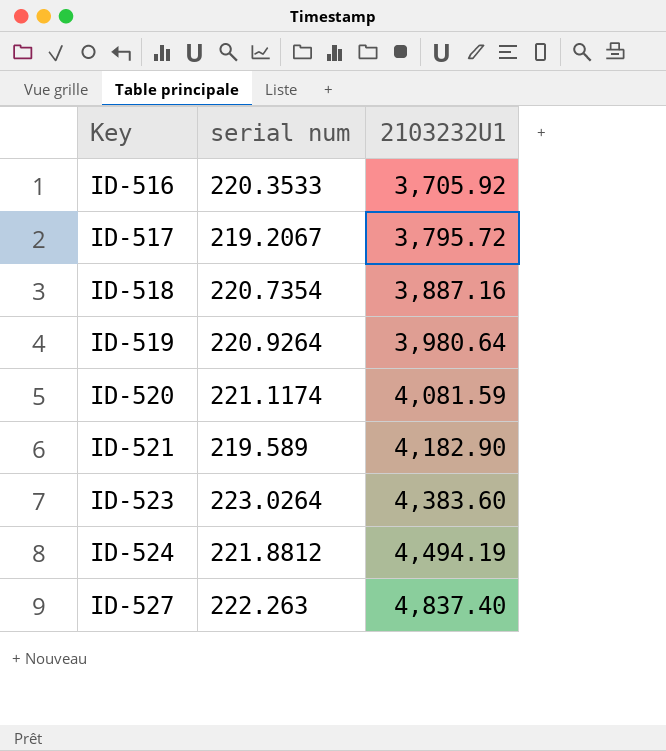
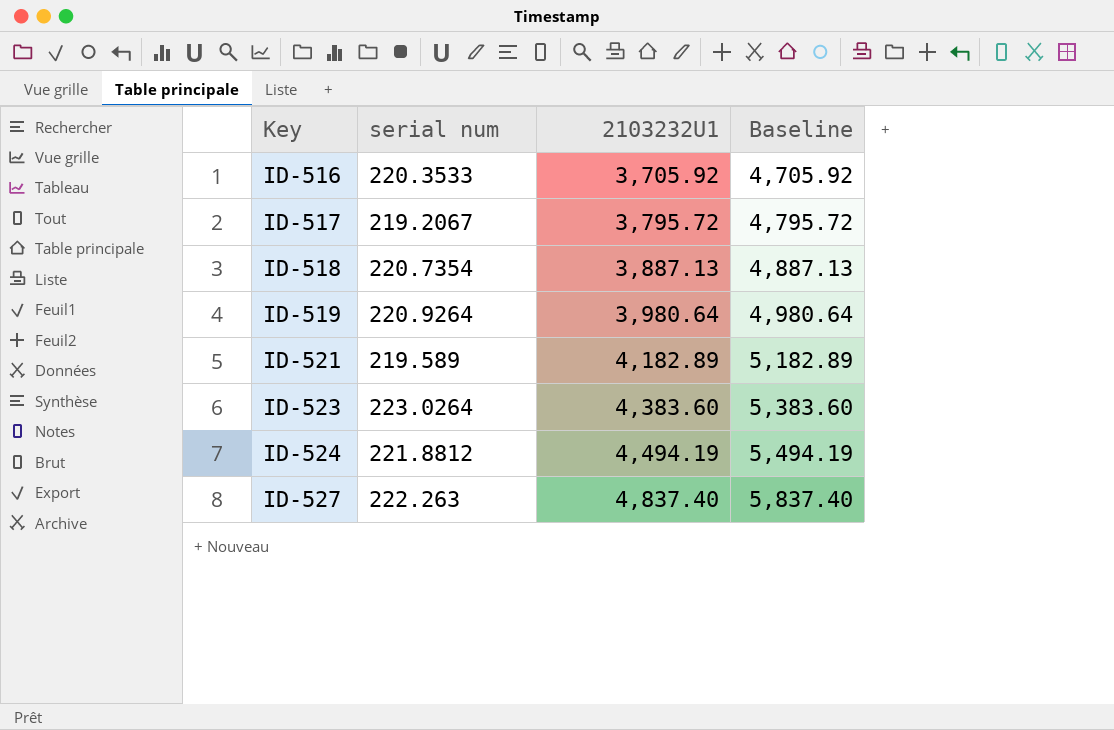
column Baseline | formula: none -> [2103232U1] + 1000
row ID-520: 221.1174 | 4,081.59 -> none
ID-518 | 2103232U1: 3,887.16 -> 3,887.13
ID-521 | 2103232U1: 4,182.90 -> 4,182.89

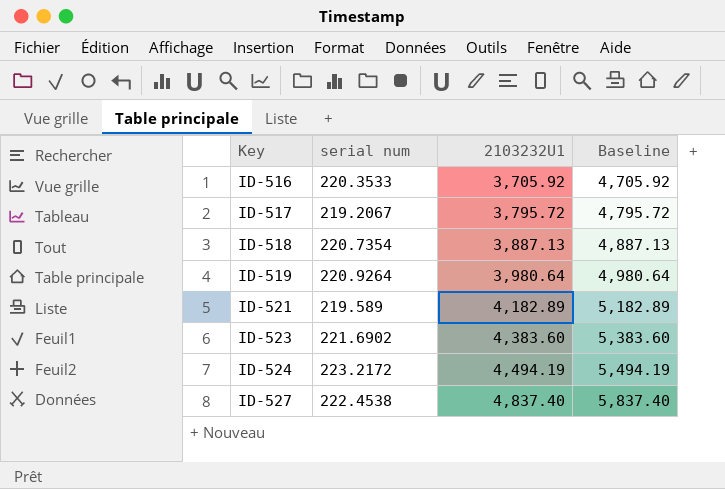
ID-523 | serial num: 223.0264 -> 221.6902
ID-524 | serial num: 221.8812 -> 223.2172
ID-527 | serial num: 222.263 -> 222.4538

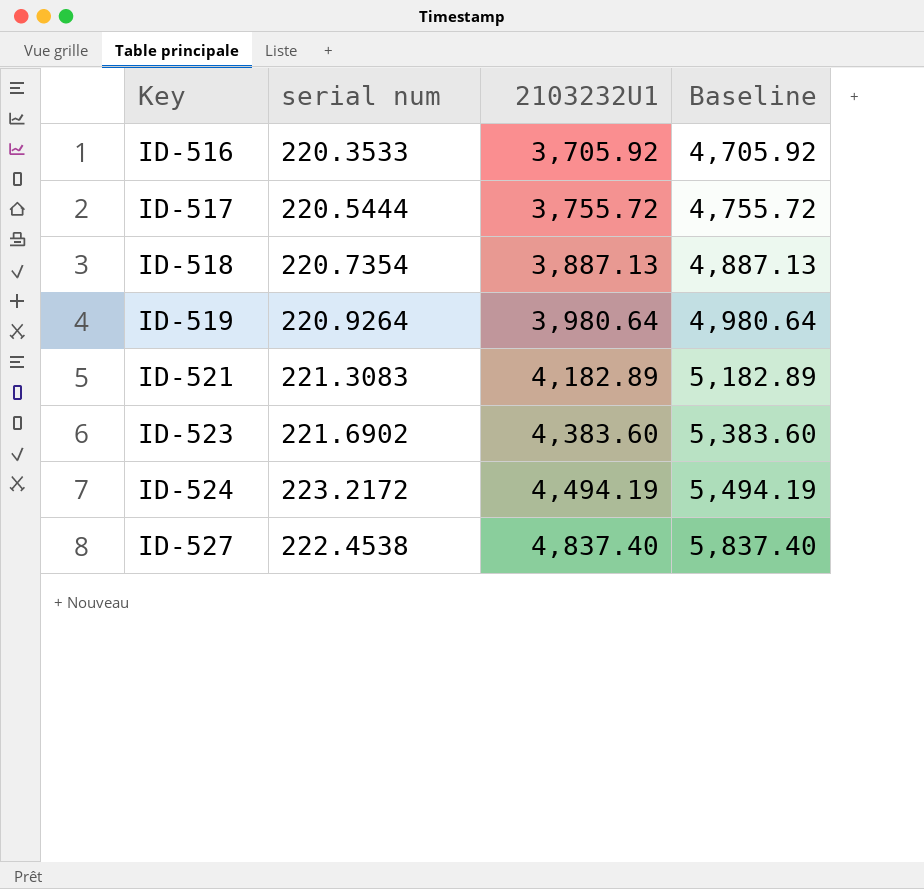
ID-517 | serial num: 219.2067 -> 220.5444
ID-517 | 2103232U1: 3,795.72 -> 3,755.72
ID-517 | Baseline: 4,795.72 -> 4,755.72
ID-521 | serial num: 219.589 -> 221.3083

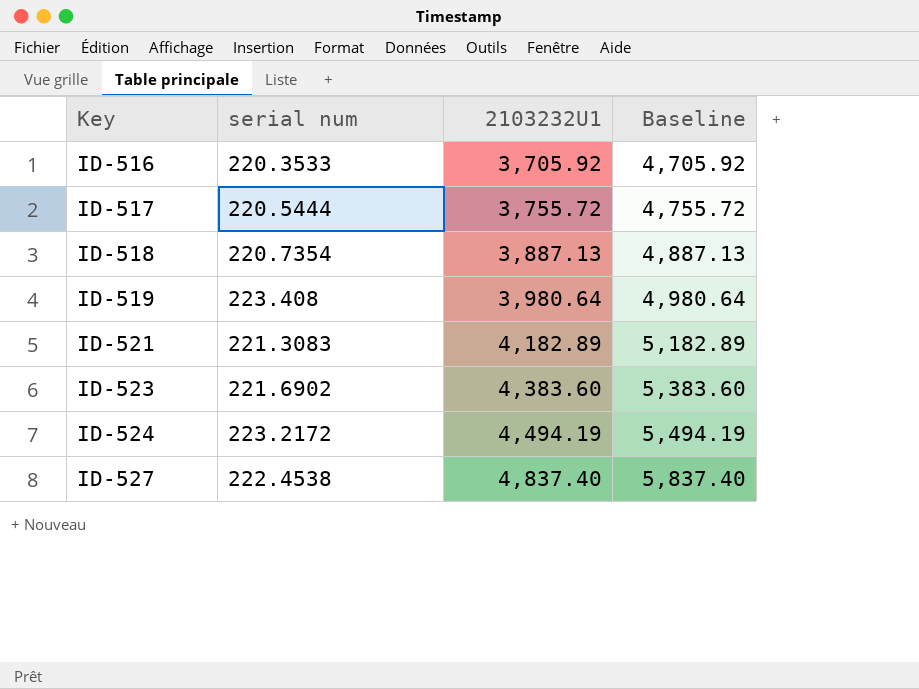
ID-519 | serial num: 220.9264 -> 223.408

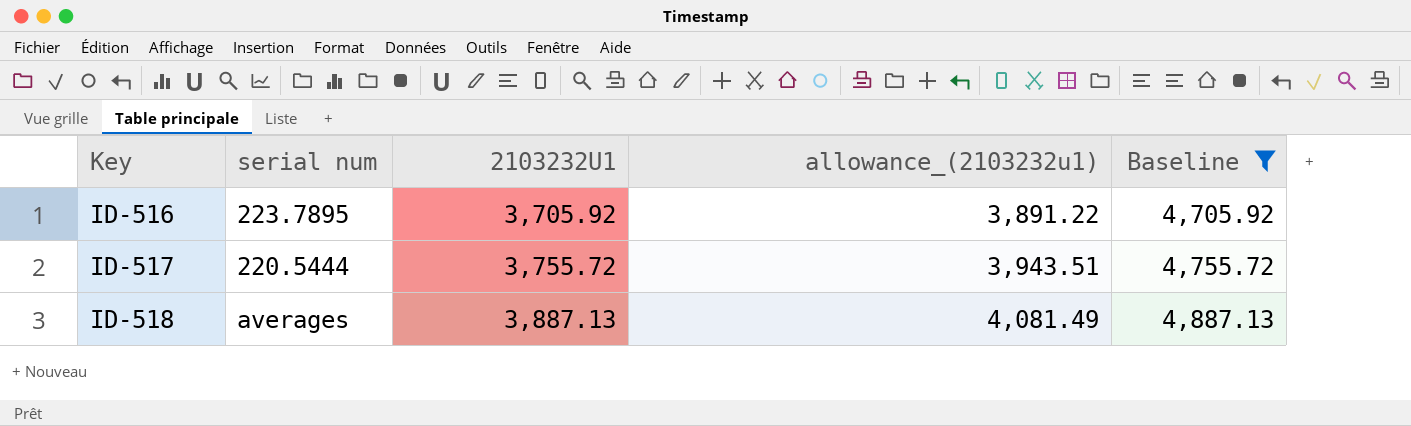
filter: none -> Baseline <= 4,887.13
column allowance_(2103232u1) | formula: none -> [2103232U1] * 1.05
ID-516 | serial num: 220.3533 -> 223.7895
ID-518 | serial num: 220.7354 -> averages

